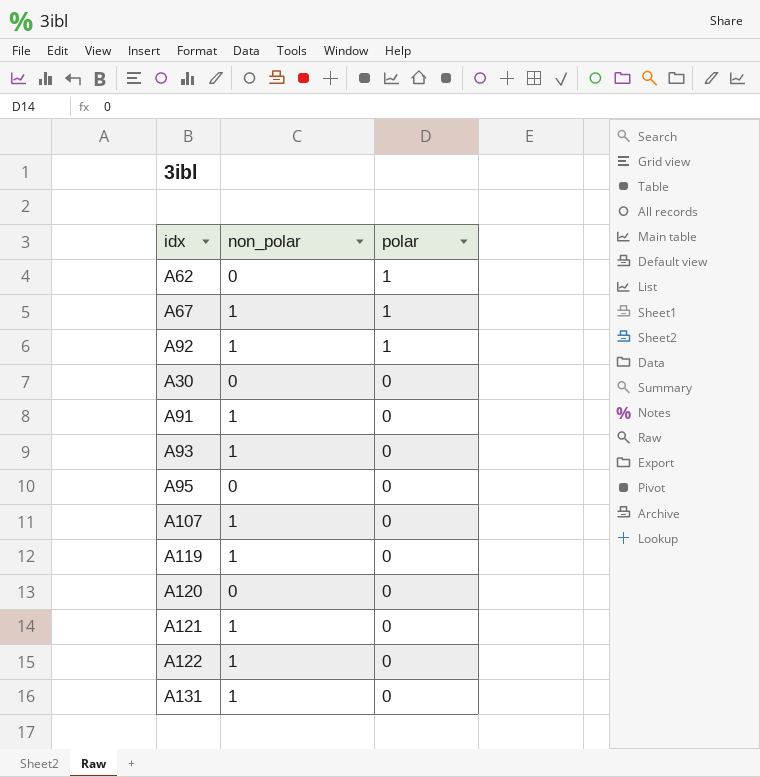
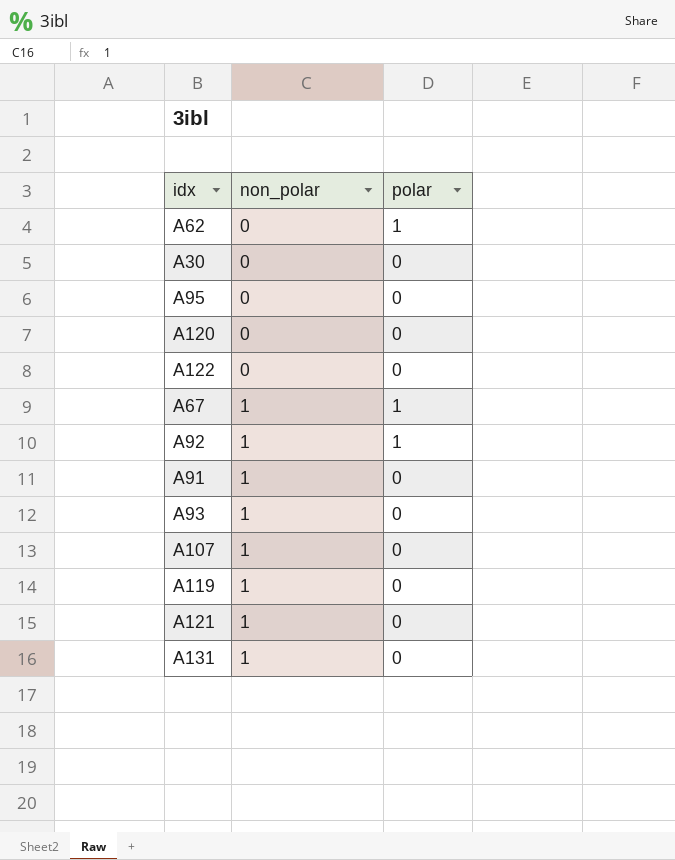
row order: polar descending -> non_polar ascending
A122 | non_polar: 1 -> 0

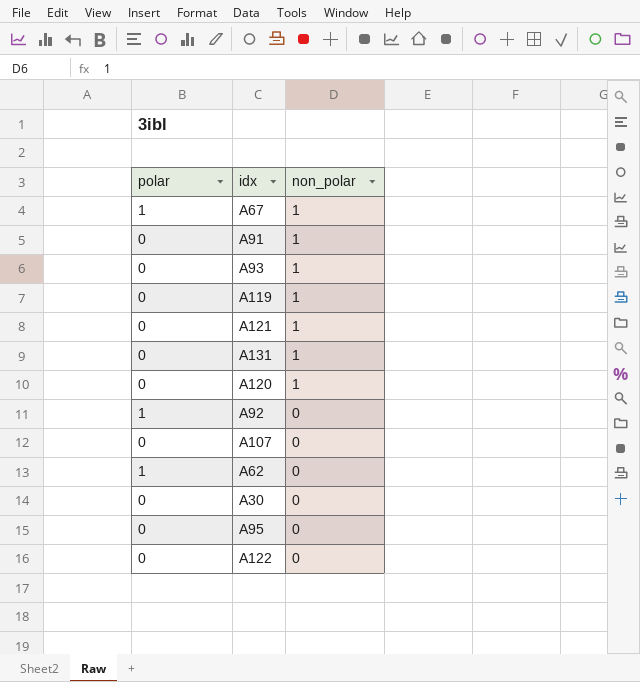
row order: non_polar ascending -> non_polar descending
column polar | position: 3 -> 1
A120 | non_polar: 0 -> 1
A92 | non_polar: 1 -> 0
A107 | non_polar: 1 -> 0

